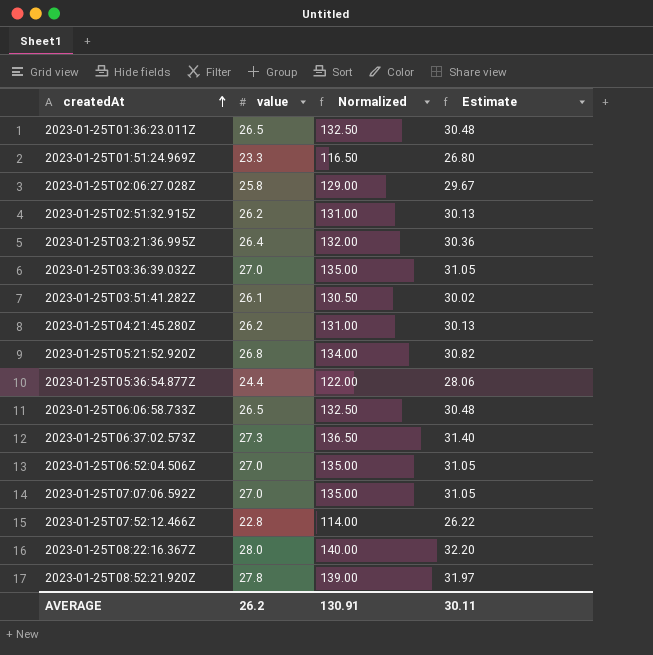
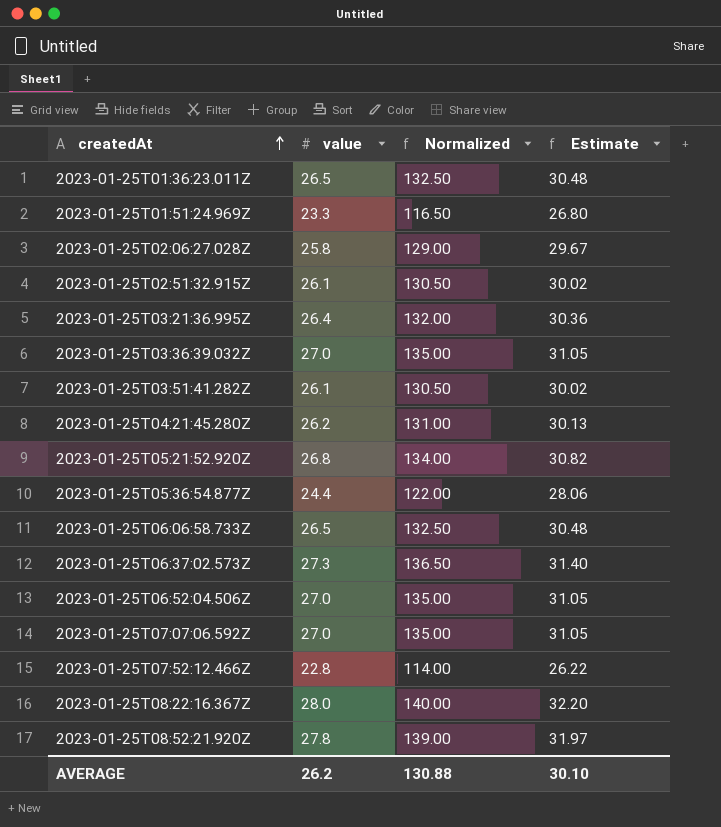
2023-01-25T02:51:32.915Z | value: 26.2 -> 26.1
2023-01-25T02:51:32.915Z | Normalized: 131.00 -> 130.50
2023-01-25T02:51:32.915Z | Estimate: 30.13 -> 30.02
AVERAGE | Normalized: 130.91 -> 130.88
AVERAGE | Estimate: 30.11 -> 30.10

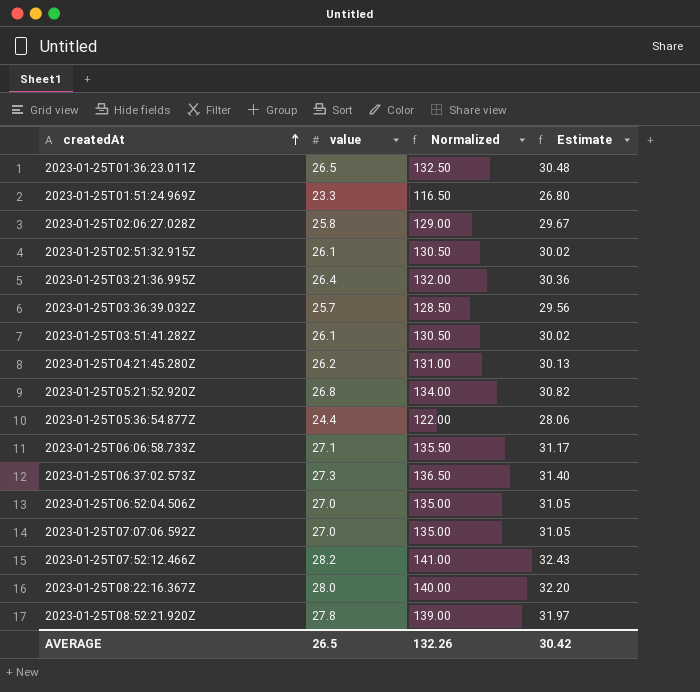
2023-01-25T03:36:39.032Z | value: 27.0 -> 25.7
2023-01-25T03:36:39.032Z | Normalized: 135.00 -> 128.50
2023-01-25T03:36:39.032Z | Estimate: 31.05 -> 29.56
2023-01-25T06:06:58.733Z | value: 26.5 -> 27.1
2023-01-25T06:06:58.733Z | Normalized: 132.50 -> 135.50
2023-01-25T06:06:58.733Z | Estimate: 30.48 -> 31.17
2023-01-25T07:52:12.466Z | value: 22.8 -> 28.2
2023-01-25T07:52:12.466Z | Normalized: 114.00 -> 141.00
2023-01-25T07:52:12.466Z | Estimate: 26.22 -> 32.43
AVERAGE | value: 26.2 -> 26.5
AVERAGE | Normalized: 130.88 -> 132.26
AVERAGE | Estimate: 30.10 -> 30.42

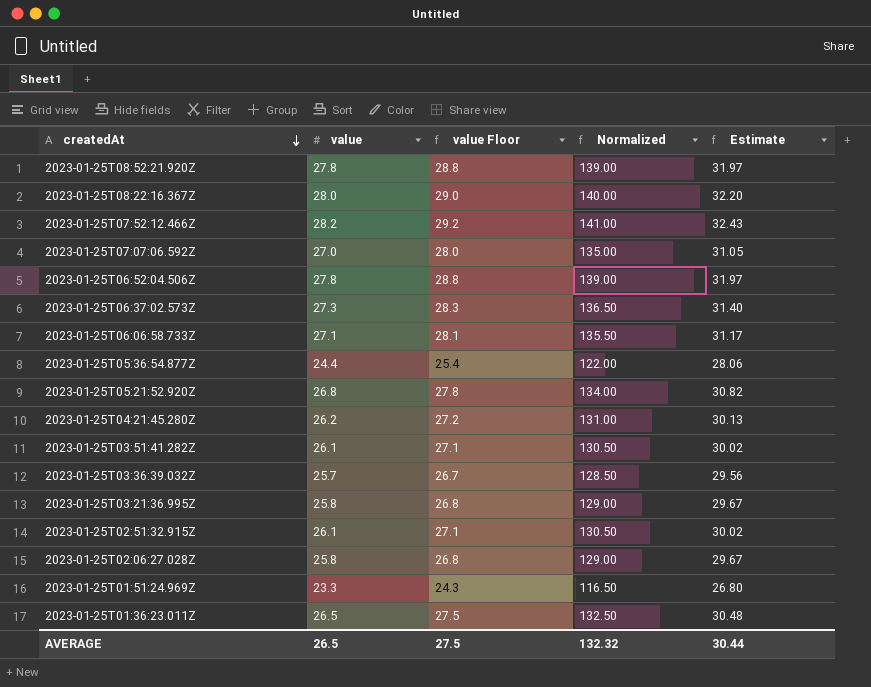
row order: createdAt ascending -> createdAt descending
column value Floor | formula: none -> [value] + 1
2023-01-25T06:52:04.506Z | value: 27.0 -> 27.8
2023-01-25T06:52:04.506Z | Normalized: 135.00 -> 139.00
2023-01-25T06:52:04.506Z | Estimate: 31.05 -> 31.97
2023-01-25T03:21:36.995Z | value: 26.4 -> 25.8
2023-01-25T03:21:36.995Z | Normalized: 132.00 -> 129.00
2023-01-25T03:21:36.995Z | Estimate: 30.36 -> 29.67
AVERAGE | Normalized: 132.26 -> 132.32
AVERAGE | Estimate: 30.42 -> 30.44

